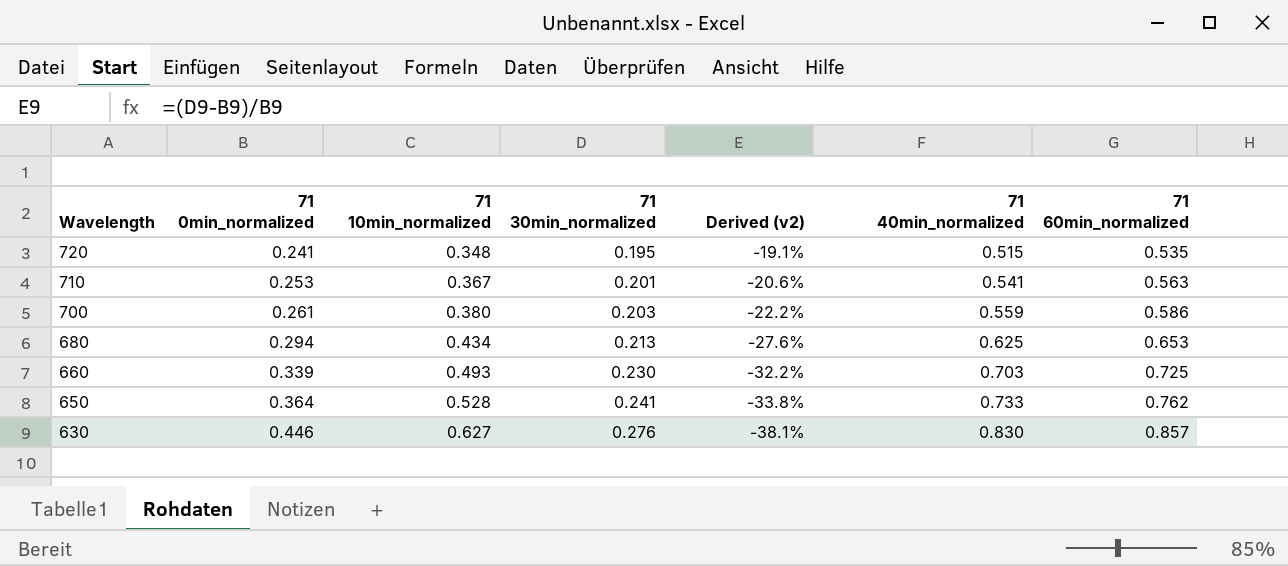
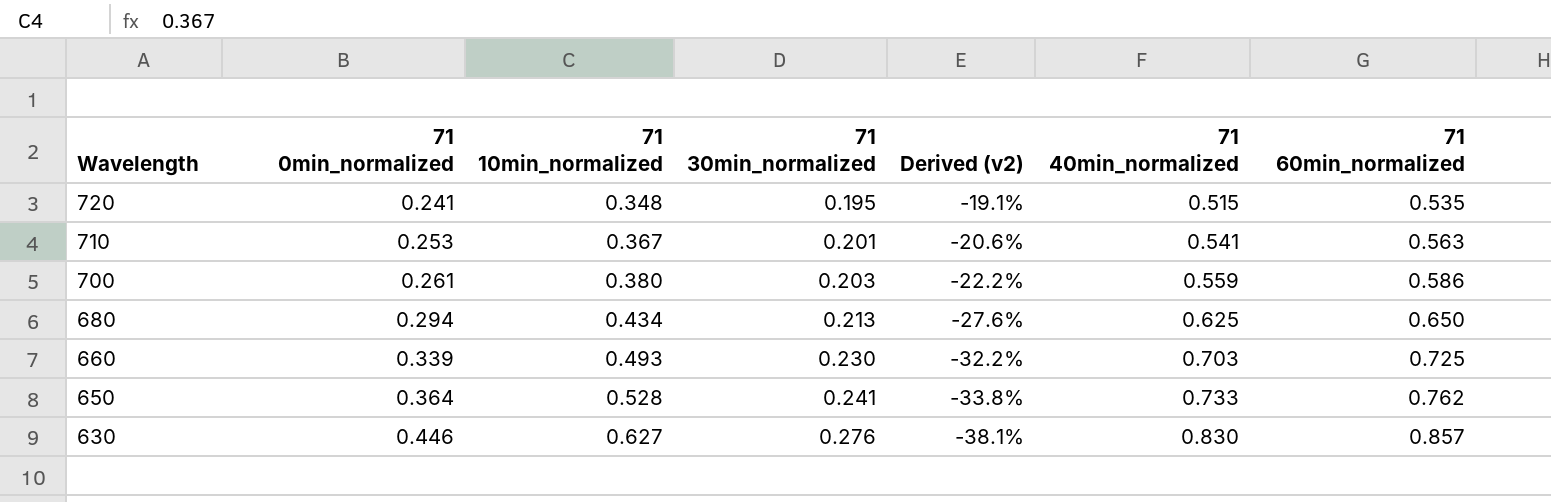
680 | 71 60min_normalized: 0.653 -> 0.650

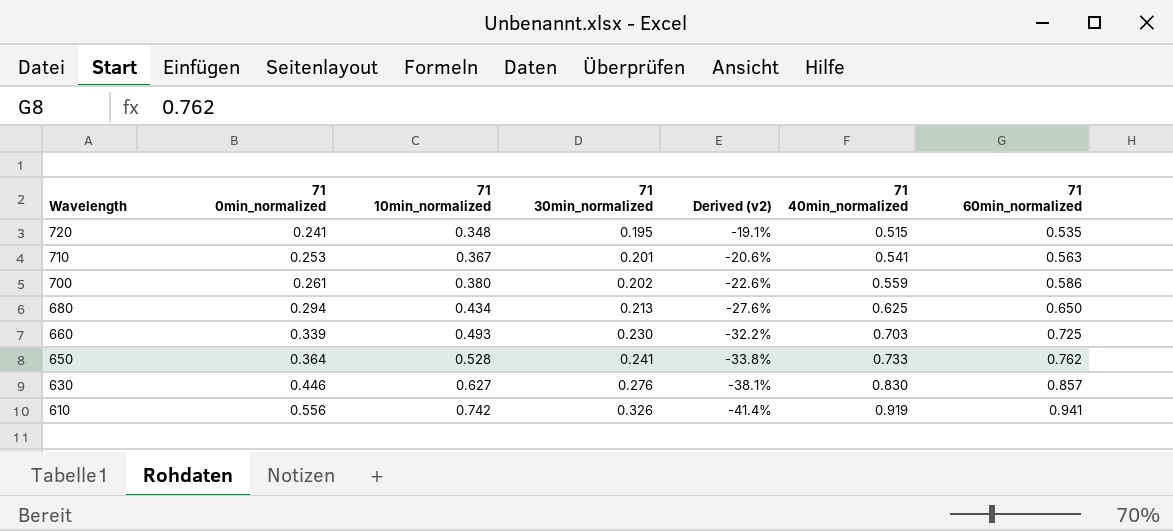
700 | 71 30min_normalized: 0.203 -> 0.202
700 | Derived (v2): -22.2% -> -22.6%
row 610: none -> 0.556 | 0.742 | 0.326 | -41.4% | 0.919 | 0.941

